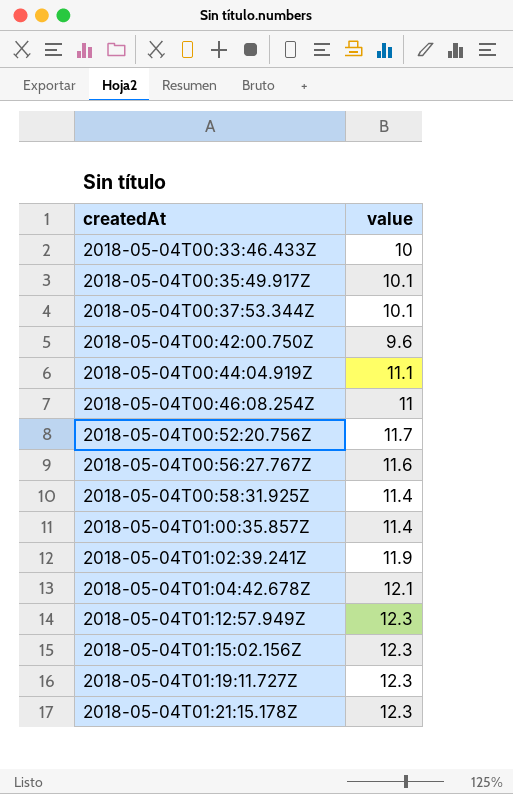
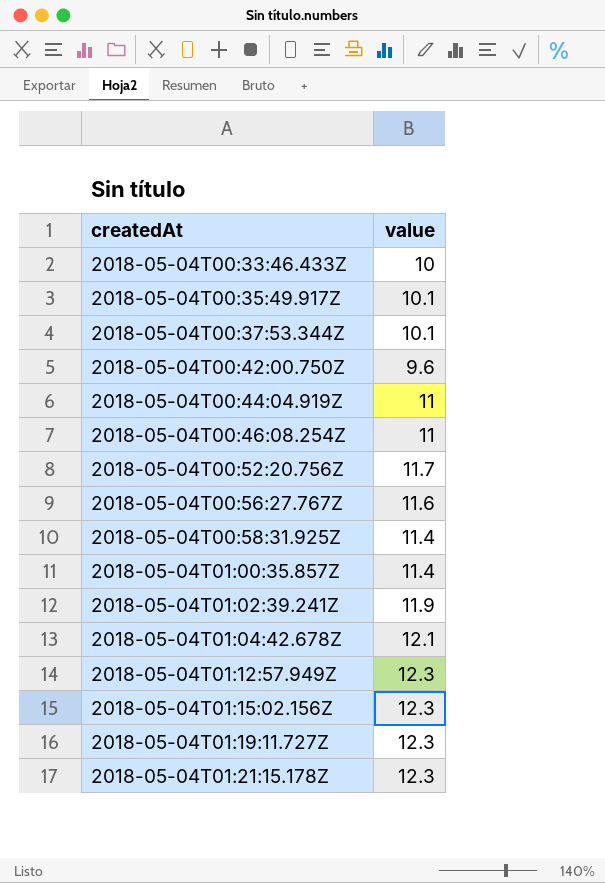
2018-05-04T00:44:04.919Z | value: 11.1 -> 11

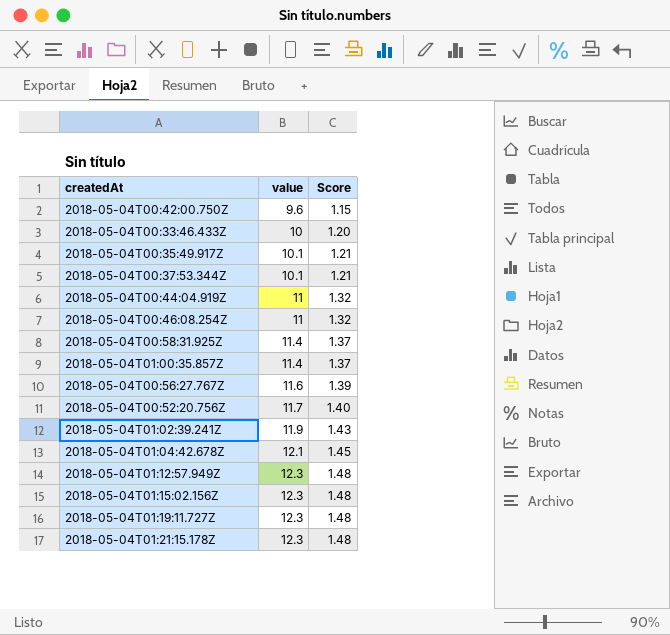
row order: createdAt ascending -> value ascending
column Score | formula: none -> [value] * 0.12

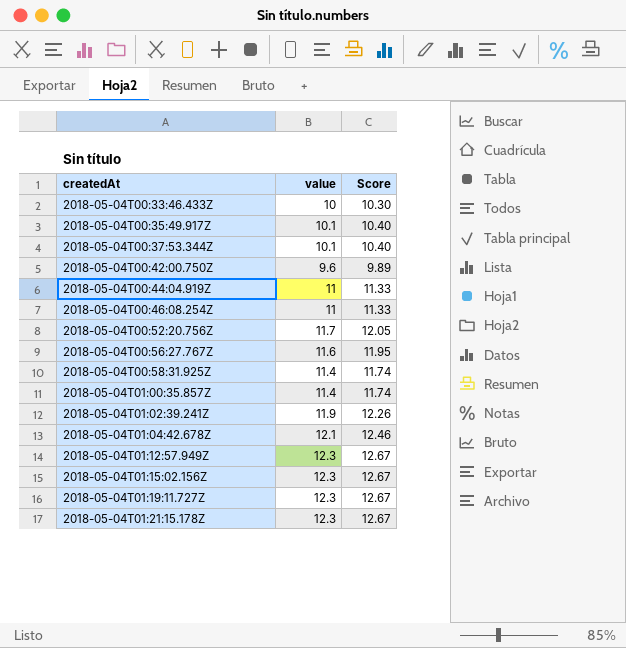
row order: value ascending -> createdAt ascending
column Score | formula: [value] * 0.12 -> [value] * 1.03

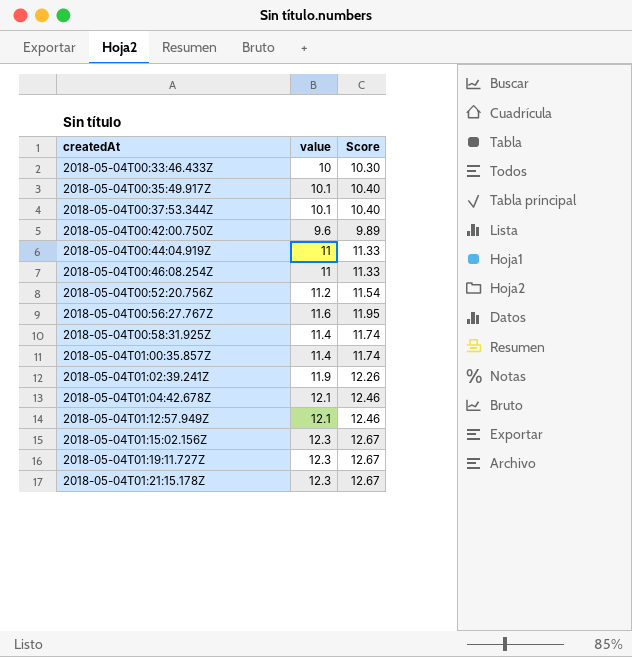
2018-05-04T00:52:20.756Z | value: 11.7 -> 11.2
2018-05-04T00:52:20.756Z | Score: 12.05 -> 11.54
2018-05-04T01:12:57.949Z | value: 12.3 -> 12.1
2018-05-04T01:12:57.949Z | Score: 12.67 -> 12.46

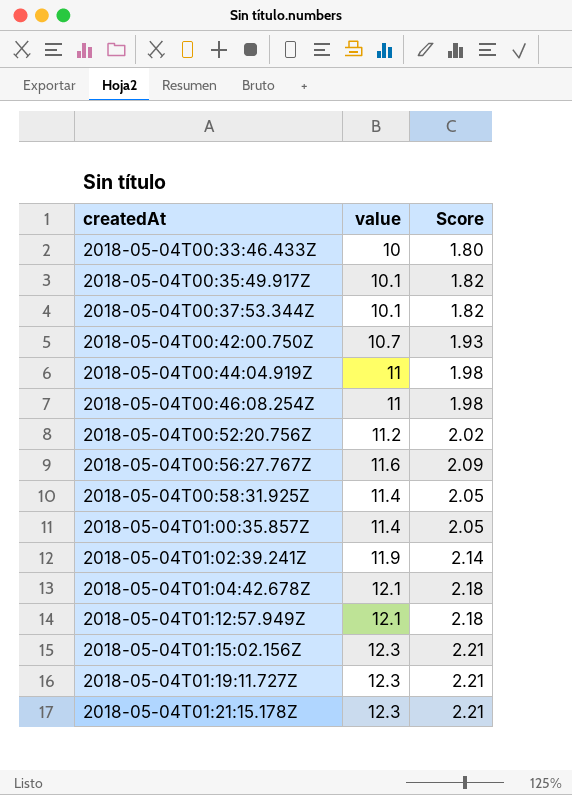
column Score | formula: [value] * 1.03 -> [value] * 0.18
2018-05-04T00:42:00.750Z | value: 9.6 -> 10.7

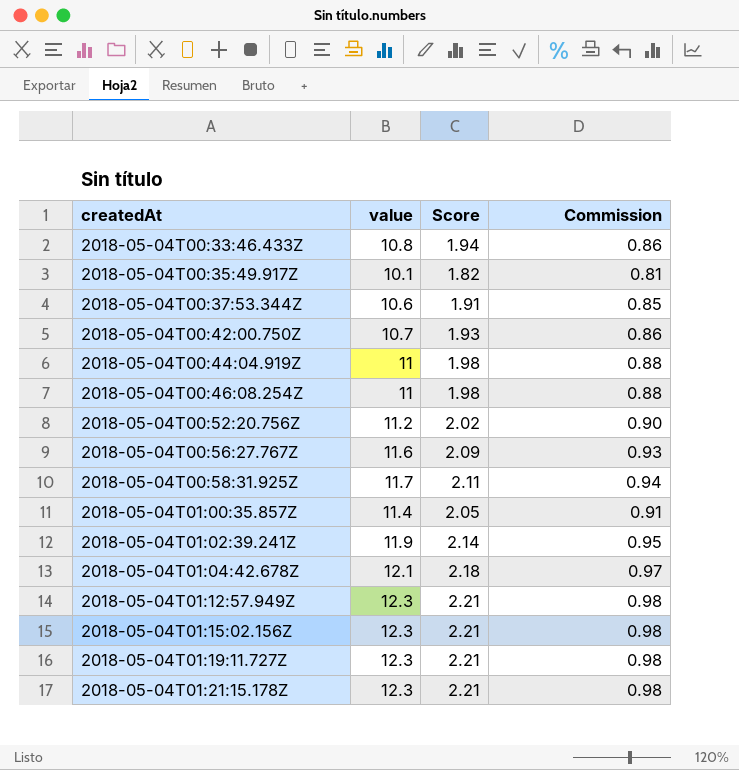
column Commission | formula: none -> [value] * 0.08
2018-05-04T00:33:46.433Z | value: 10 -> 10.8
2018-05-04T00:33:46.433Z | Score: 1.80 -> 1.94
2018-05-04T00:37:53.344Z | value: 10.1 -> 10.6
2018-05-04T00:37:53.344Z | Score: 1.82 -> 1.91
2018-05-04T00:58:31.925Z | value: 11.4 -> 11.7
2018-05-04T00:58:31.925Z | Score: 2.05 -> 2.11
2018-05-04T01:12:57.949Z | value: 12.1 -> 12.3
2018-05-04T01:12:57.949Z | Score: 2.18 -> 2.21

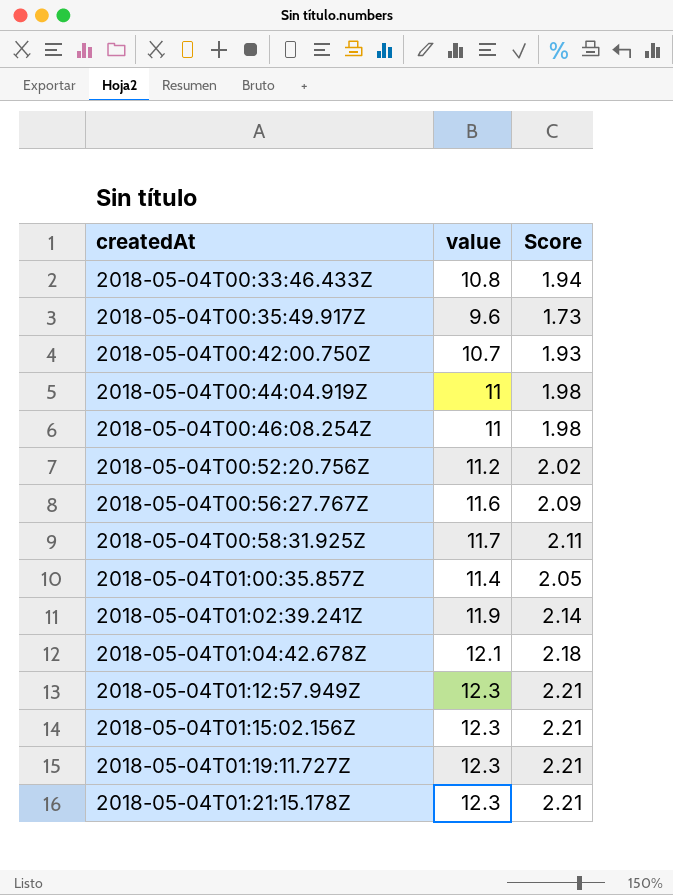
column Commission | formula: [value] * 0.08 -> none
row 2018-05-04T00:37:53.344Z: 10.6 | 1.91 | 0.85 -> none
2018-05-04T00:35:49.917Z | value: 10.1 -> 9.6
2018-05-04T00:35:49.917Z | Score: 1.82 -> 1.73

